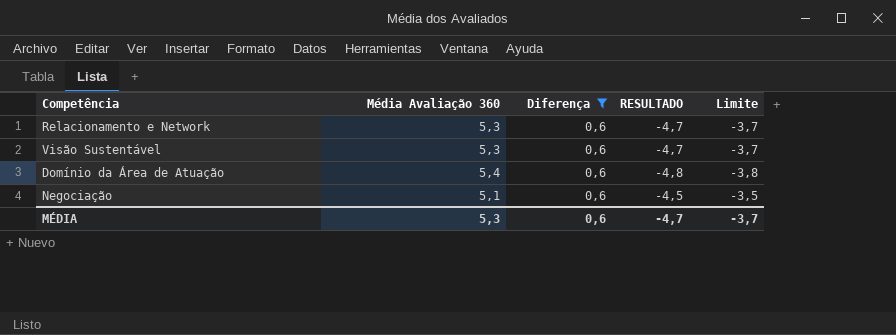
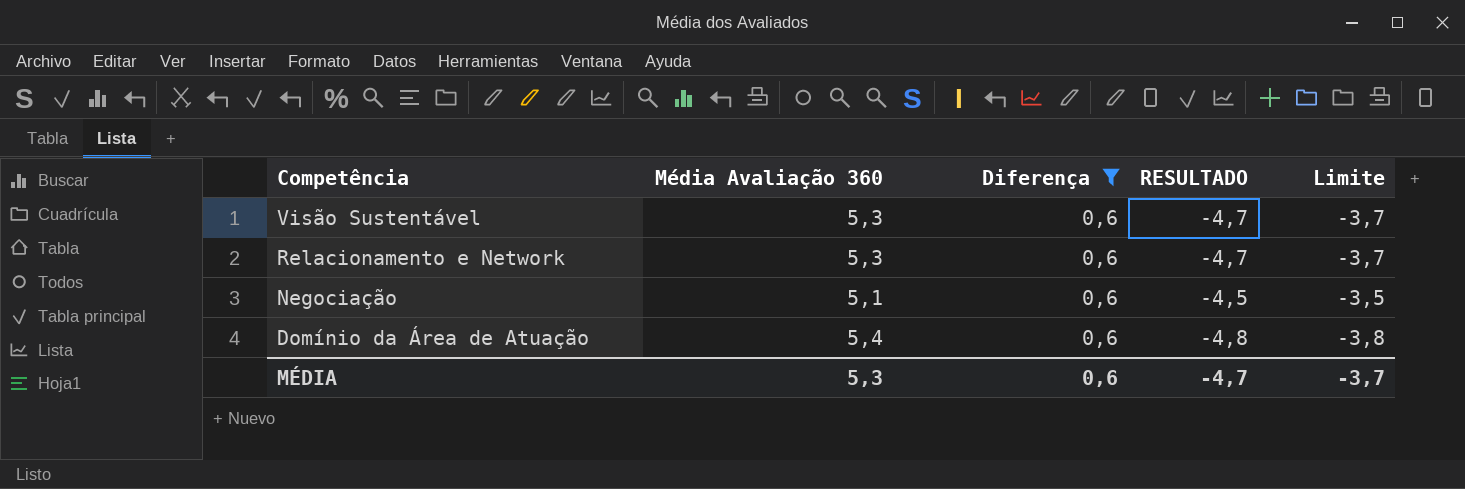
row order: none -> Competência descending

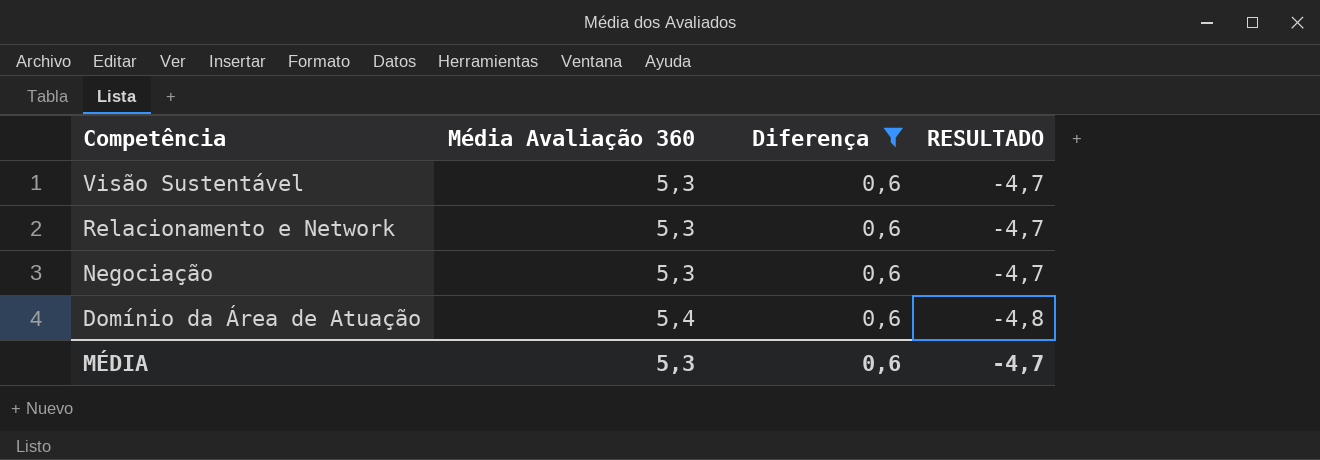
column Limite | formula: [RESULTADO] + 1 -> none
Negociação | Média Avaliação 360: 5,1 -> 5,3
Negociação | RESULTADO: -4,5 -> -4,7

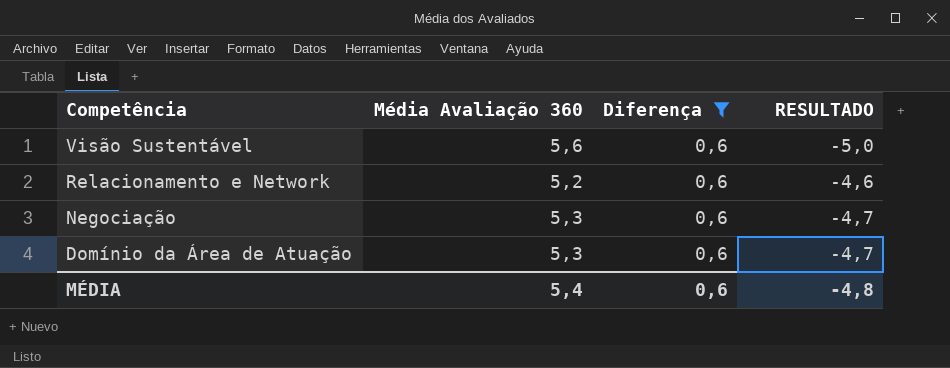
Visão Sustentável | Média Avaliação 360: 5,3 -> 5,6
Visão Sustentável | RESULTADO: -4,7 -> -5,0
Relacionamento e Network | Média Avaliação 360: 5,3 -> 5,2
Relacionamento e Network | RESULTADO: -4,7 -> -4,6
Domínio da Área de Atuação | Média Avaliação 360: 5,4 -> 5,3
Domínio da Área de Atuação | RESULTADO: -4,8 -> -4,7
MÉDIA | Média Avaliação 360: 5,3 -> 5,4
MÉDIA | RESULTADO: -4,7 -> -4,8

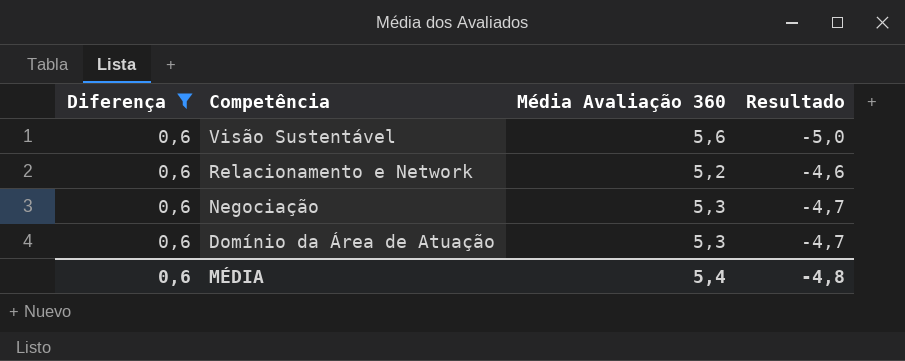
column Diferença | position: 3 -> 1
column name: RESULTADO -> Resultado

